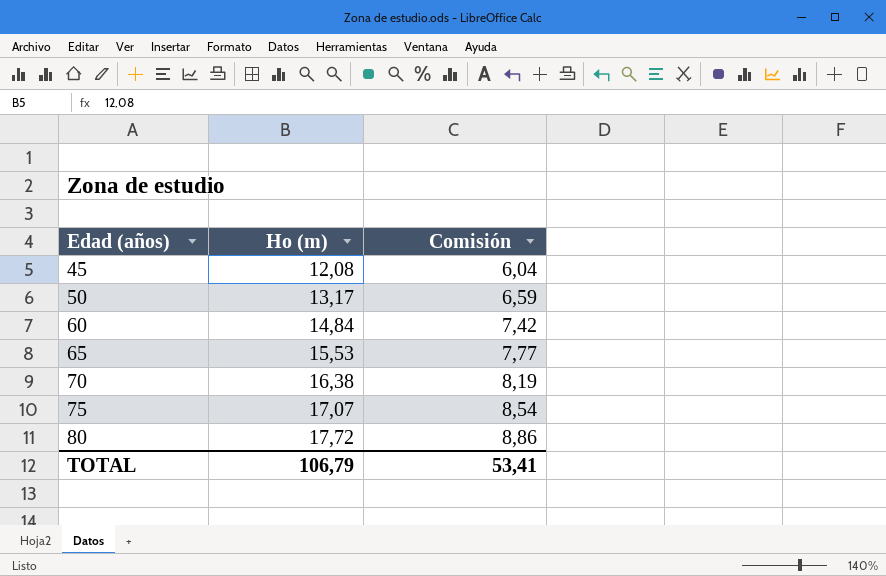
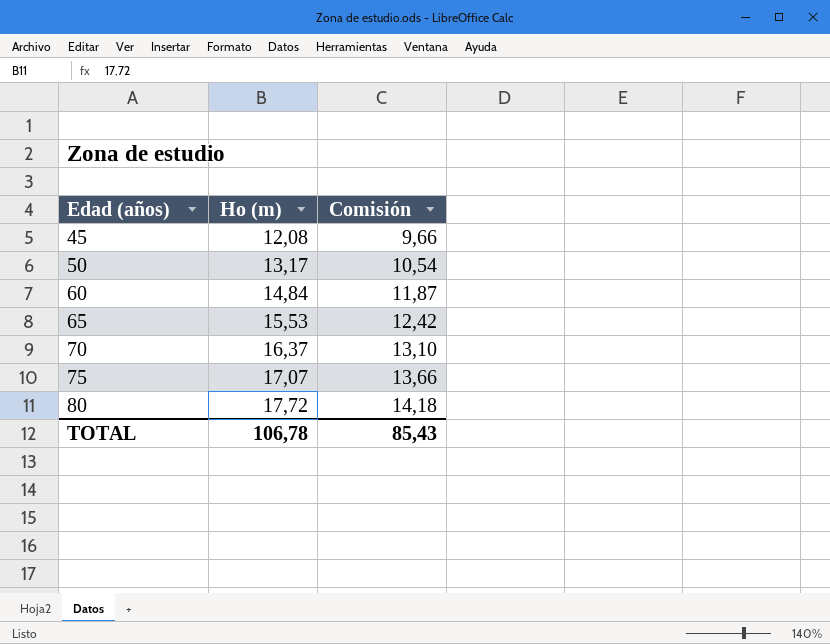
column Comisión | formula: [Ho (m)] * 0,5 -> [Ho (m)] * 0,8
70 | Ho (m): 16,38 -> 16,37
TOTAL | Ho (m): 106,79 -> 106,78
TOTAL | Comisión: 53,41 -> 85,43

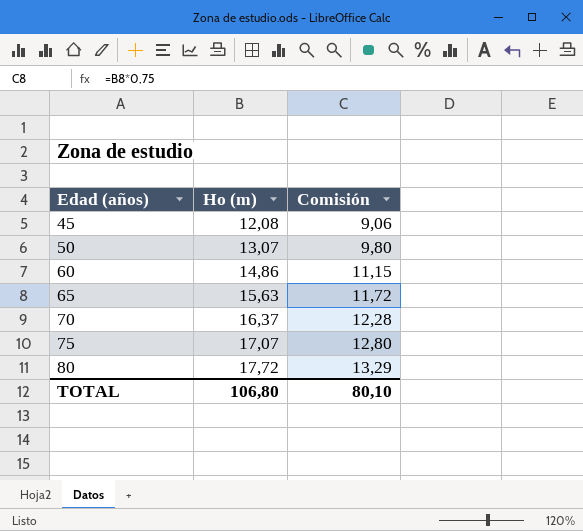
column Comisión | formula: [Ho (m)] * 0,8 -> [Ho (m)] * 0,75
50 | Ho (m): 13,17 -> 13,07
60 | Ho (m): 14,84 -> 14,86
65 | Ho (m): 15,53 -> 15,63
TOTAL | Ho (m): 106,78 -> 106,80
TOTAL | Comisión: 85,43 -> 80,10

